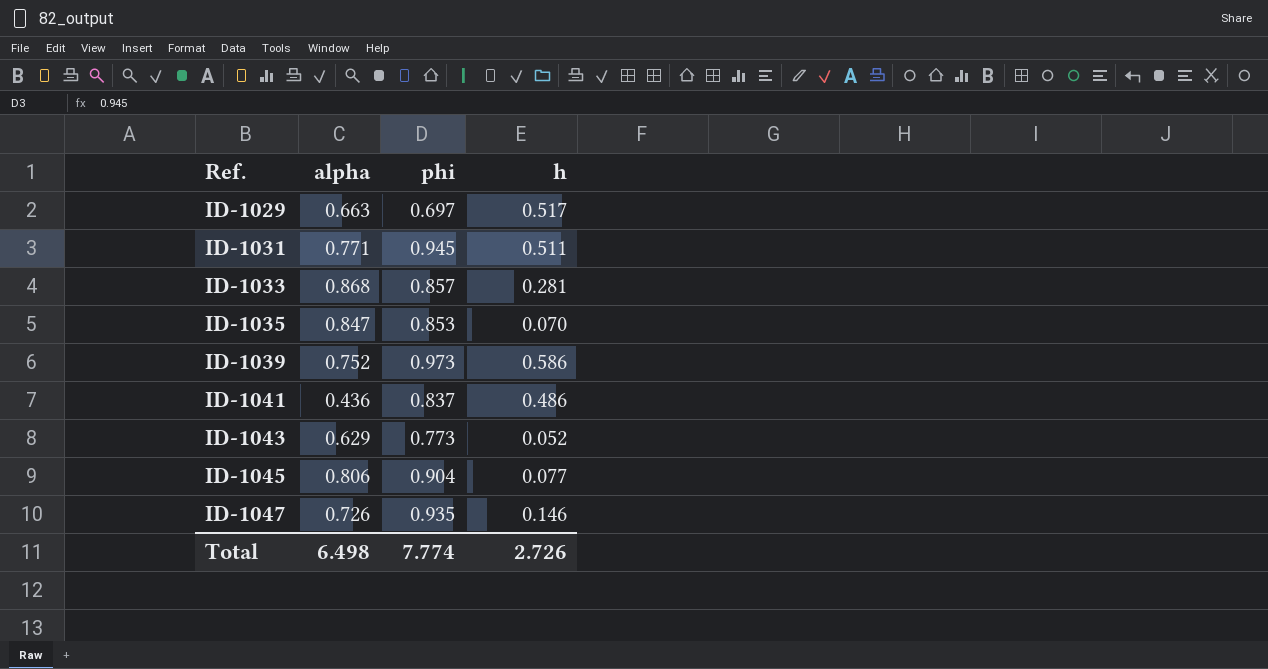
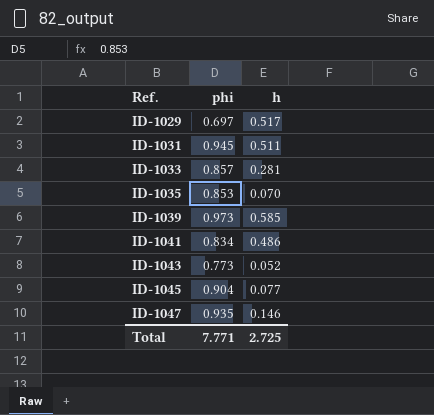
column alpha | position: 2 -> none
ID-1039 | h: 0.586 -> 0.585
ID-1041 | phi: 0.837 -> 0.834
Total | phi: 7.774 -> 7.771
Total | h: 2.726 -> 2.725

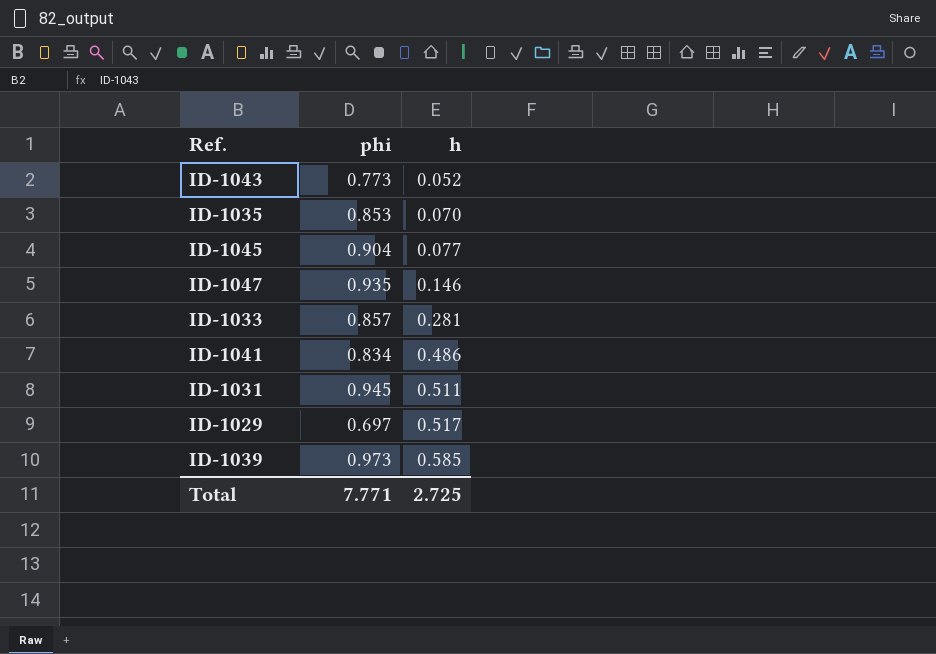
row order: Ref. ascending -> h ascending

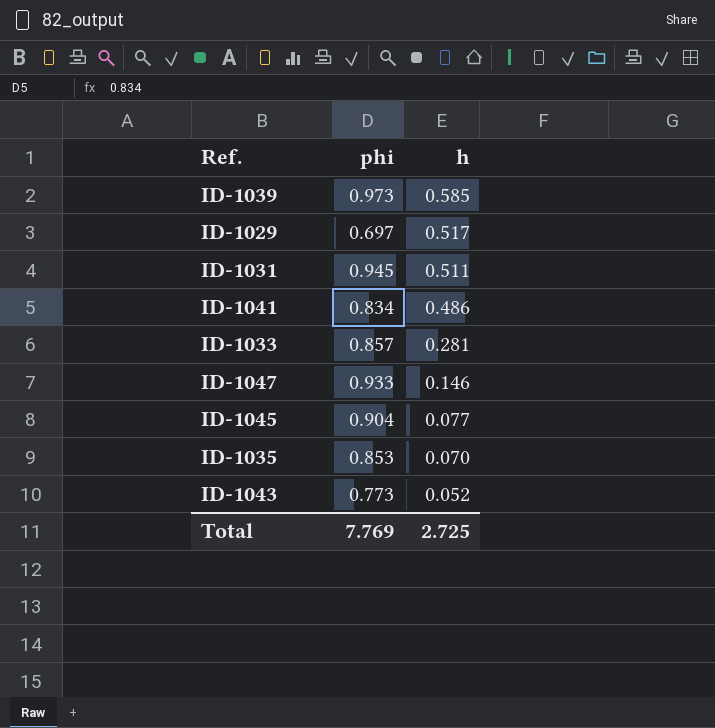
row order: h ascending -> h descending
ID-1047 | phi: 0.935 -> 0.933
Total | phi: 7.771 -> 7.769

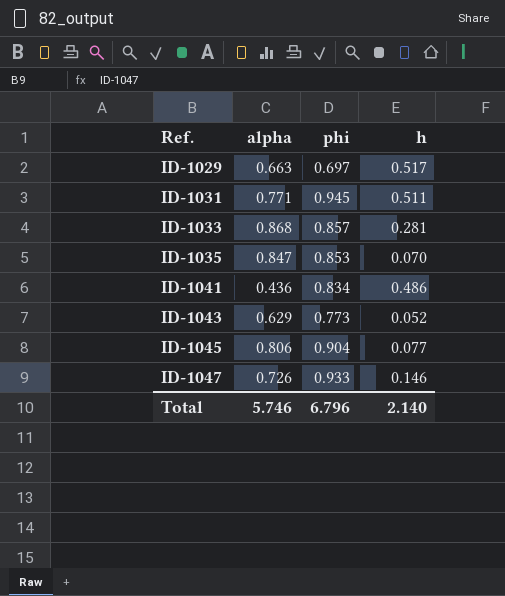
row order: h descending -> Ref. ascending
column alpha | position: none -> 2
row ID-1039: 0.973 | 0.585 -> none
Total | phi: 7.769 -> 6.796
Total | h: 2.725 -> 2.140

